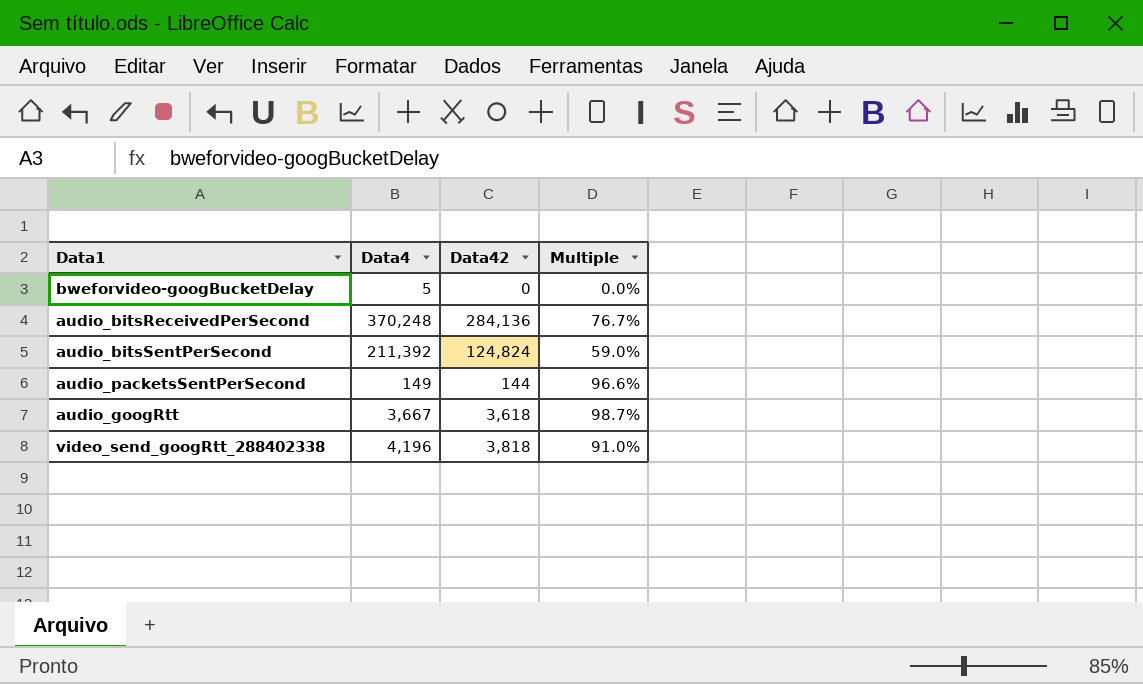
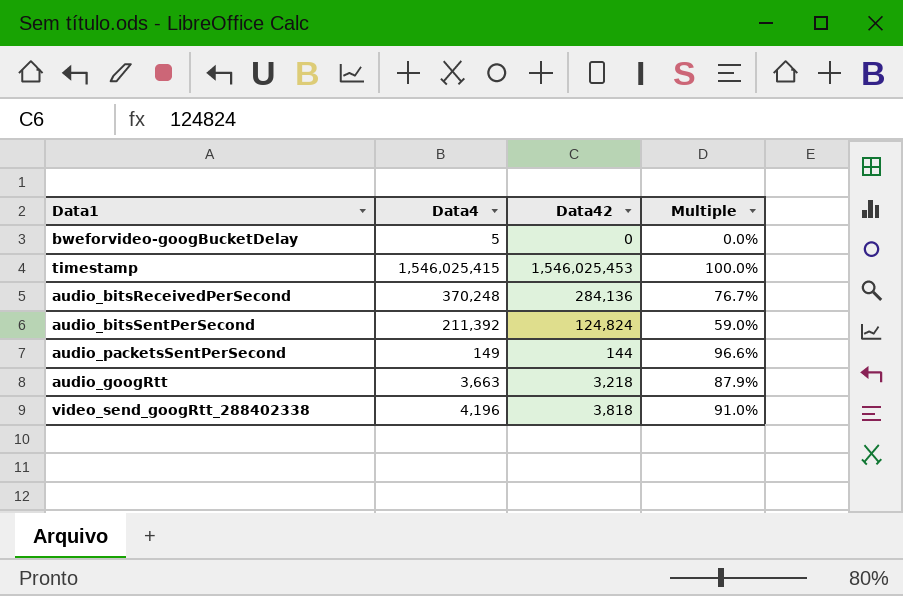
row timestamp: none -> 1,546,025,415 | 1,546,025,453 | 100.0%
audio_googRtt | Data4: 3,667 -> 3,663
audio_googRtt | Data42: 3,618 -> 3,218
audio_googRtt | Multiple: 98.7% -> 87.9%

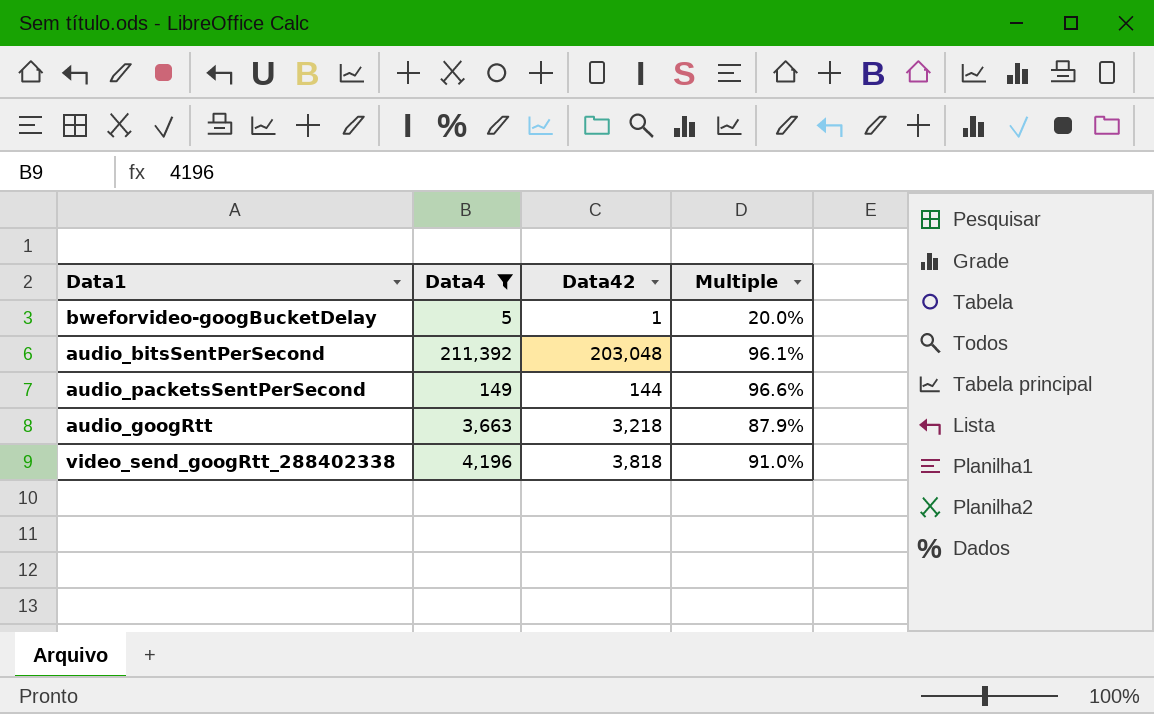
filter: none -> Data4 <= 211,392
bweforvideo-googBucketDelay | Data42: 0 -> 1
bweforvideo-googBucketDelay | Multiple: 0.0% -> 20.0%
audio_bitsSentPerSecond | Data42: 124,824 -> 203,048
audio_bitsSentPerSecond | Multiple: 59.0% -> 96.1%

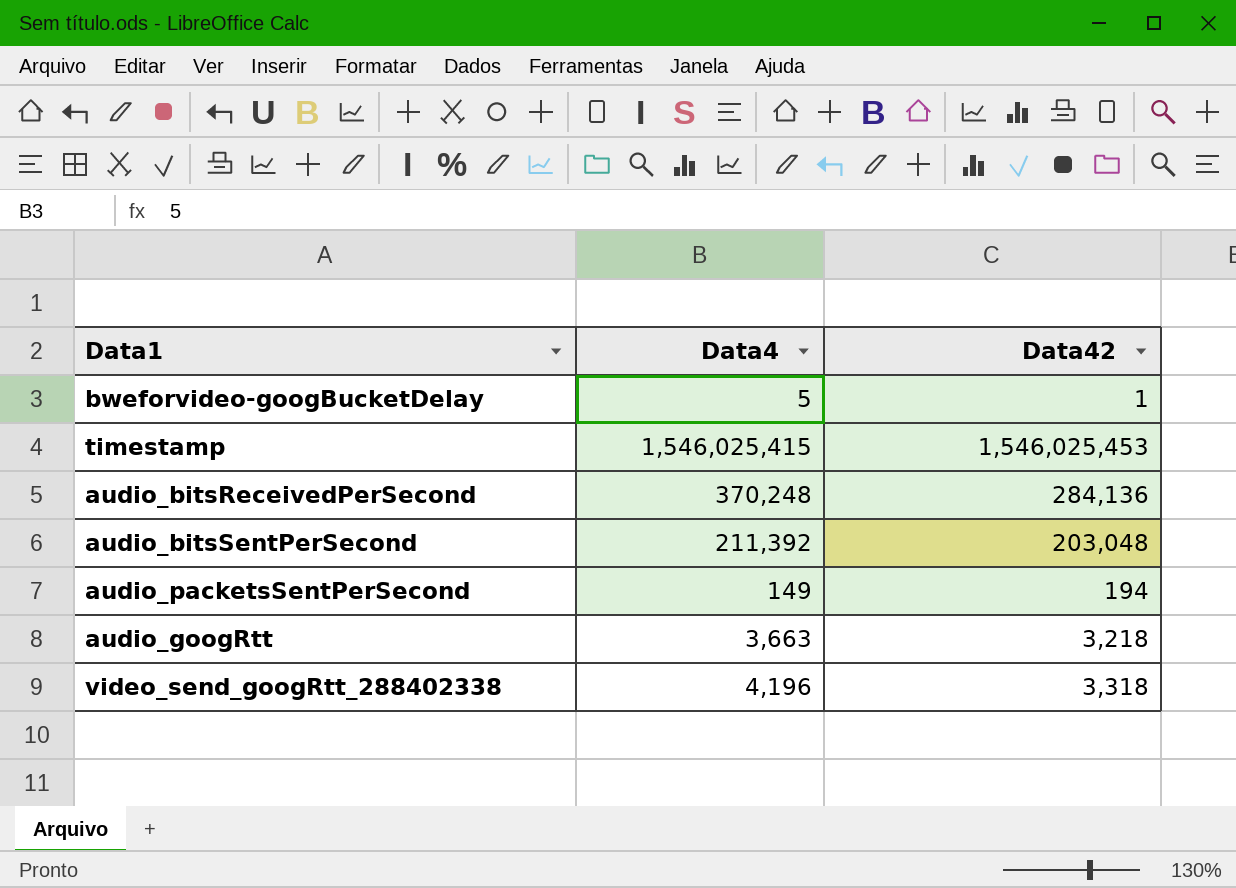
filter: Data4 <= 211,392 -> none
column Multiple | formula: [Data42] / [Data4] -> none
audio_packetsSentPerSecond | Data42: 144 -> 194
video_send_googRtt_288402338 | Data42: 3,818 -> 3,318

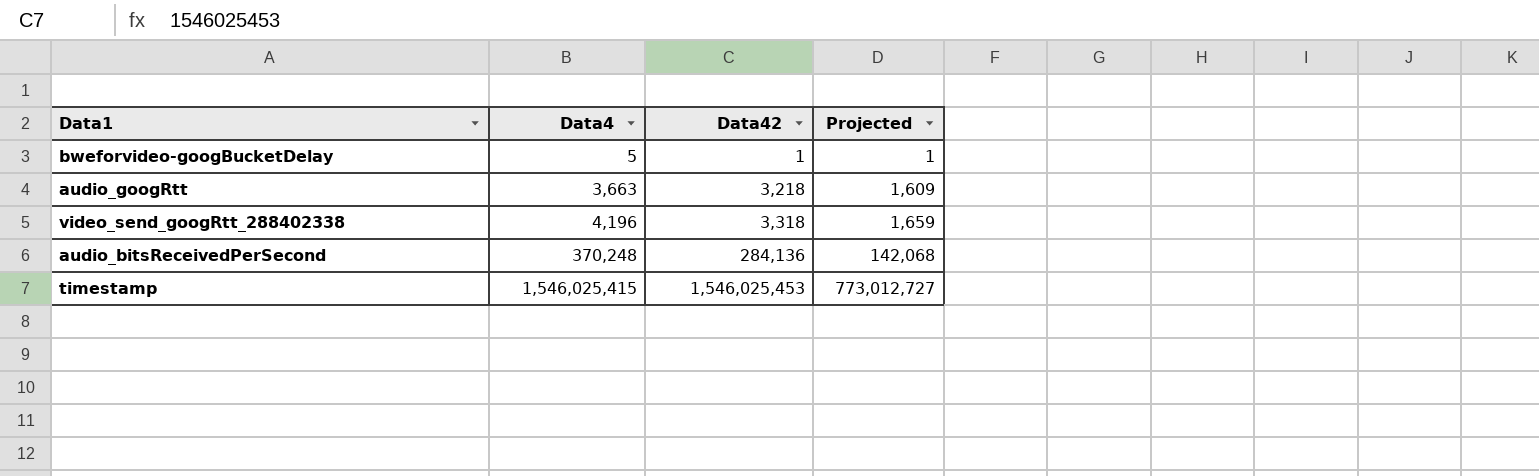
row order: none -> Data4 ascending
column Projected | formula: none -> [Data42] * 0.5
row audio_bitsSentPerSecond: 211,392 | 203,048 -> none
row audio_packetsSentPerSecond: 149 | 194 -> none

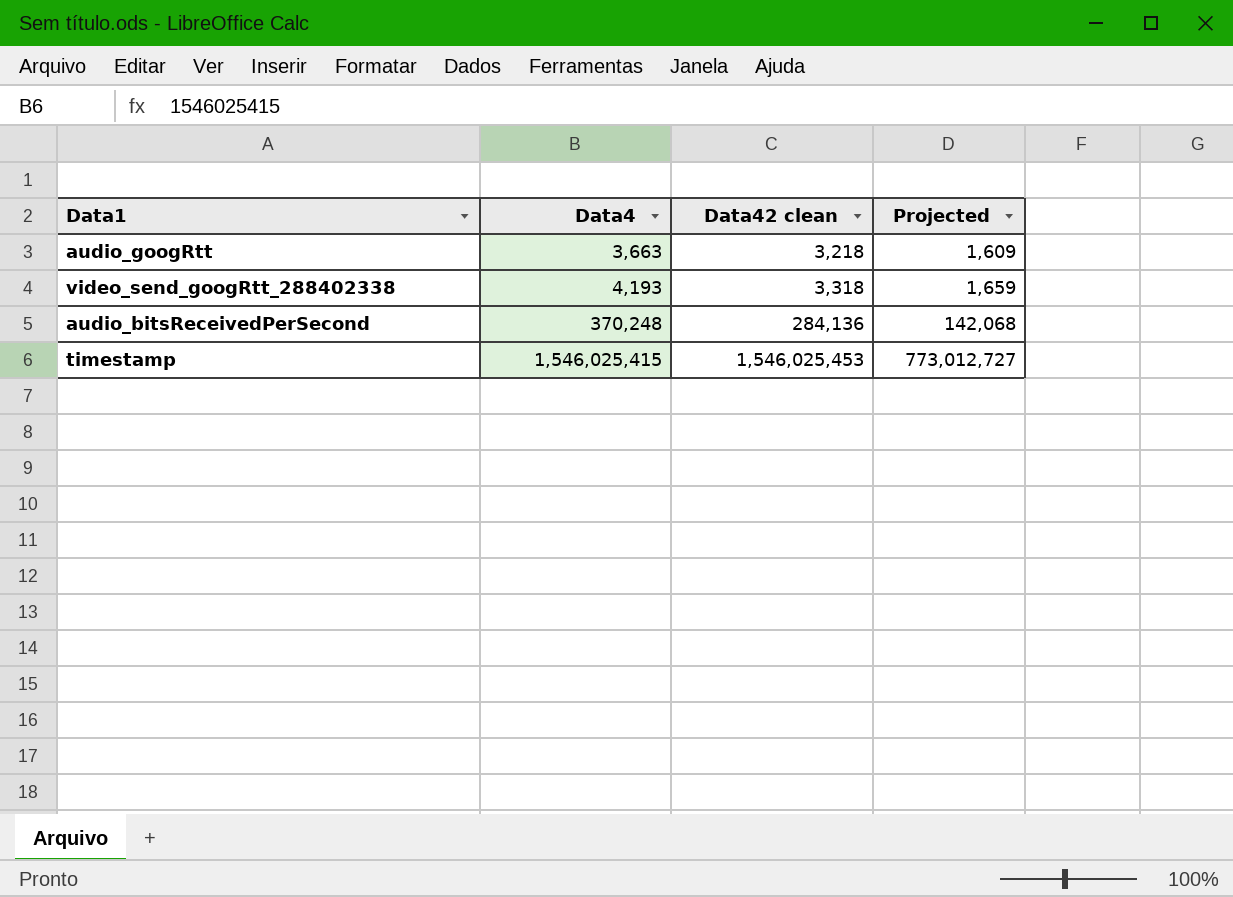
column name: Data42 -> Data42 clean
row bweforvideo-googBucketDelay: 5 | 1 | 1 -> none
video_send_googRtt_288402338 | Data4: 4,196 -> 4,193

